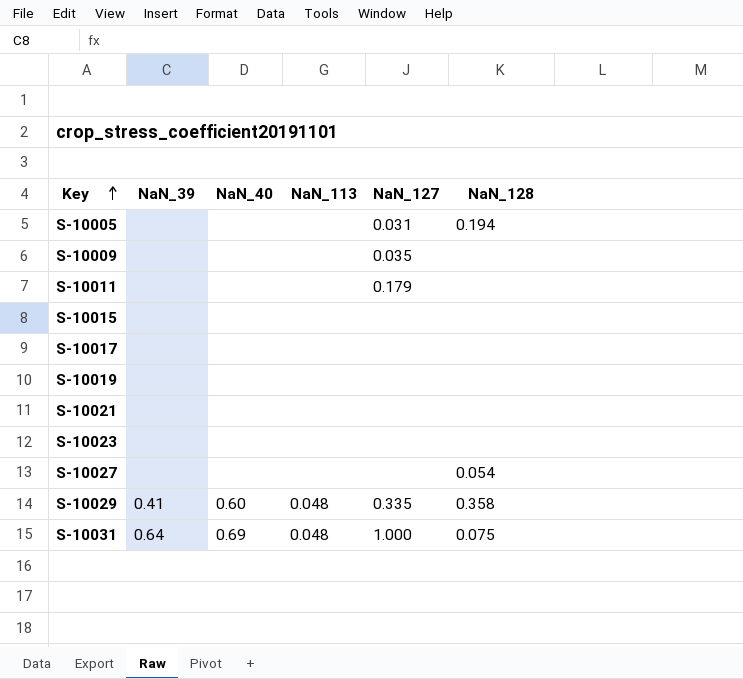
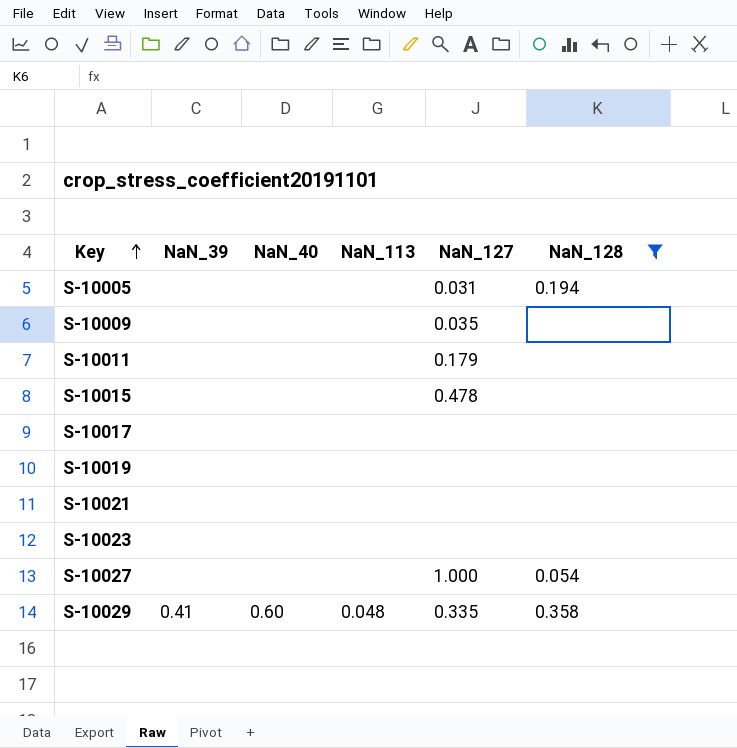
filter: none -> NaN_128 != 0.075
S-10015 | NaN_127: none -> 0.478
S-10027 | NaN_127: none -> 1.000

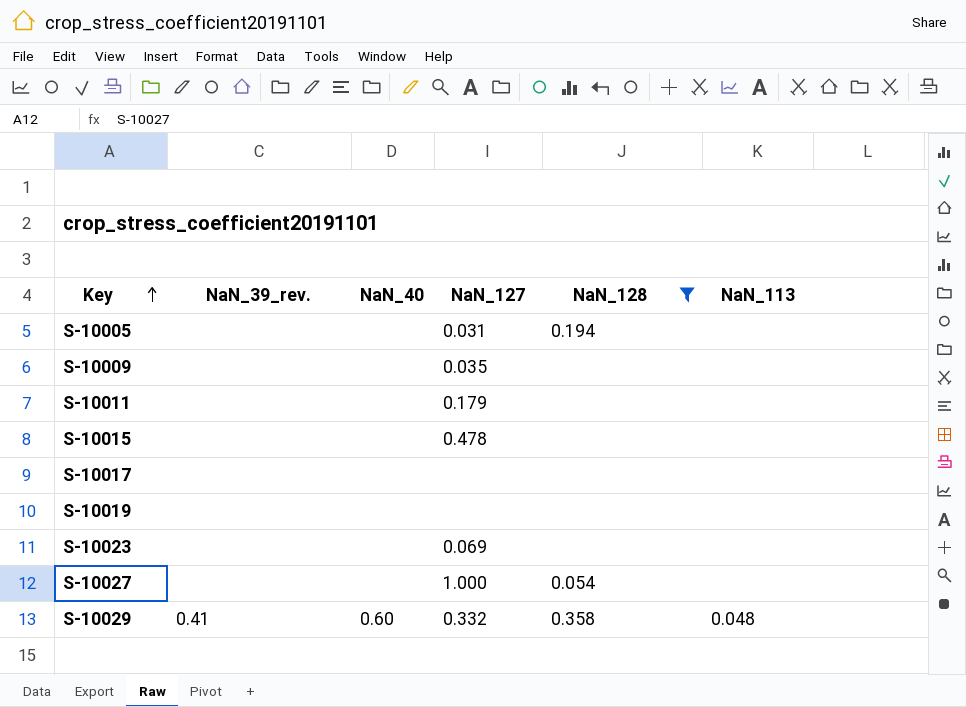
column name: NaN_39 -> NaN_39_rev.
column NaN_113 | position: 4 -> 6
row S-10021: none | none | none | none | none -> none
S-10023 | NaN_127: none -> 0.069
S-10029 | NaN_127: 0.335 -> 0.332

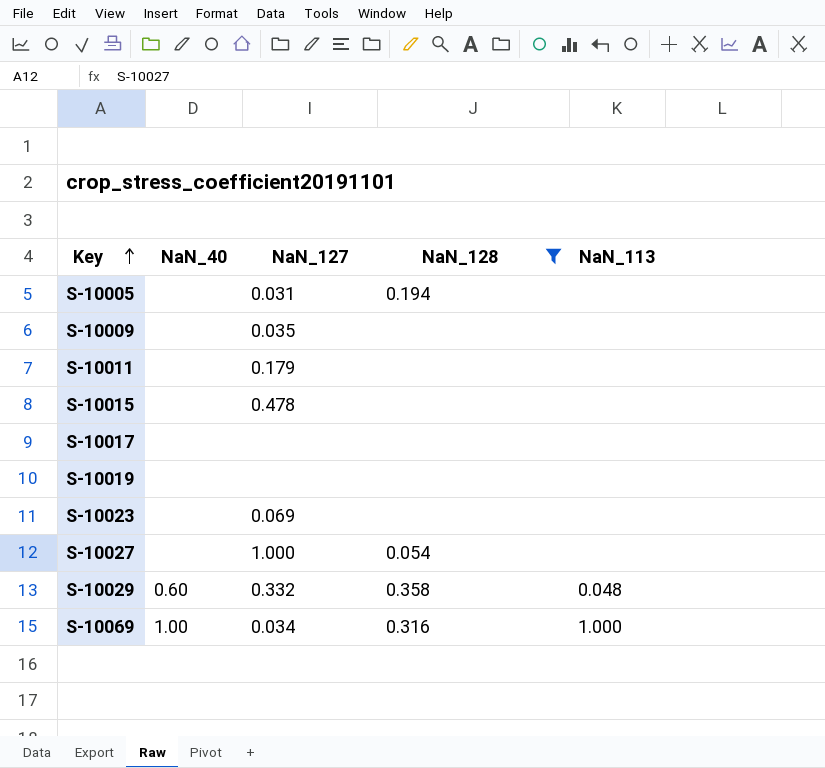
column NaN_39_rev. | position: 2 -> none
row S-10069: none -> 1.00 | 0.034 | 0.316 | 1.000

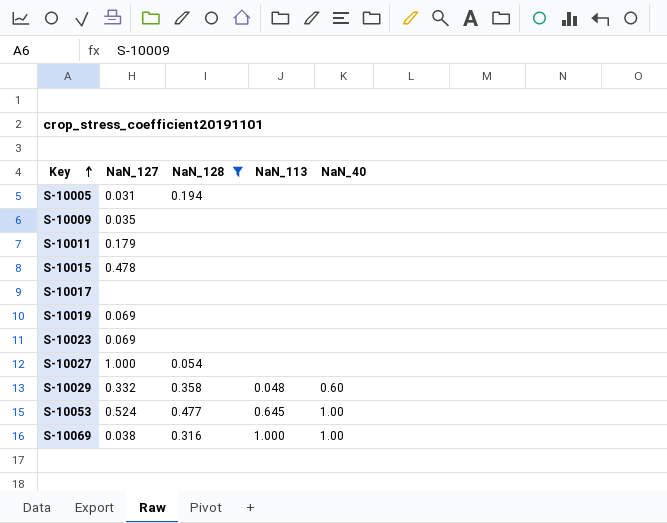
column NaN_40 | position: 2 -> 5
S-10019 | NaN_127: none -> 0.069
row S-10053: none -> 0.524 | 0.477 | 0.645 | 1.00
S-10069 | NaN_127: 0.034 -> 0.038

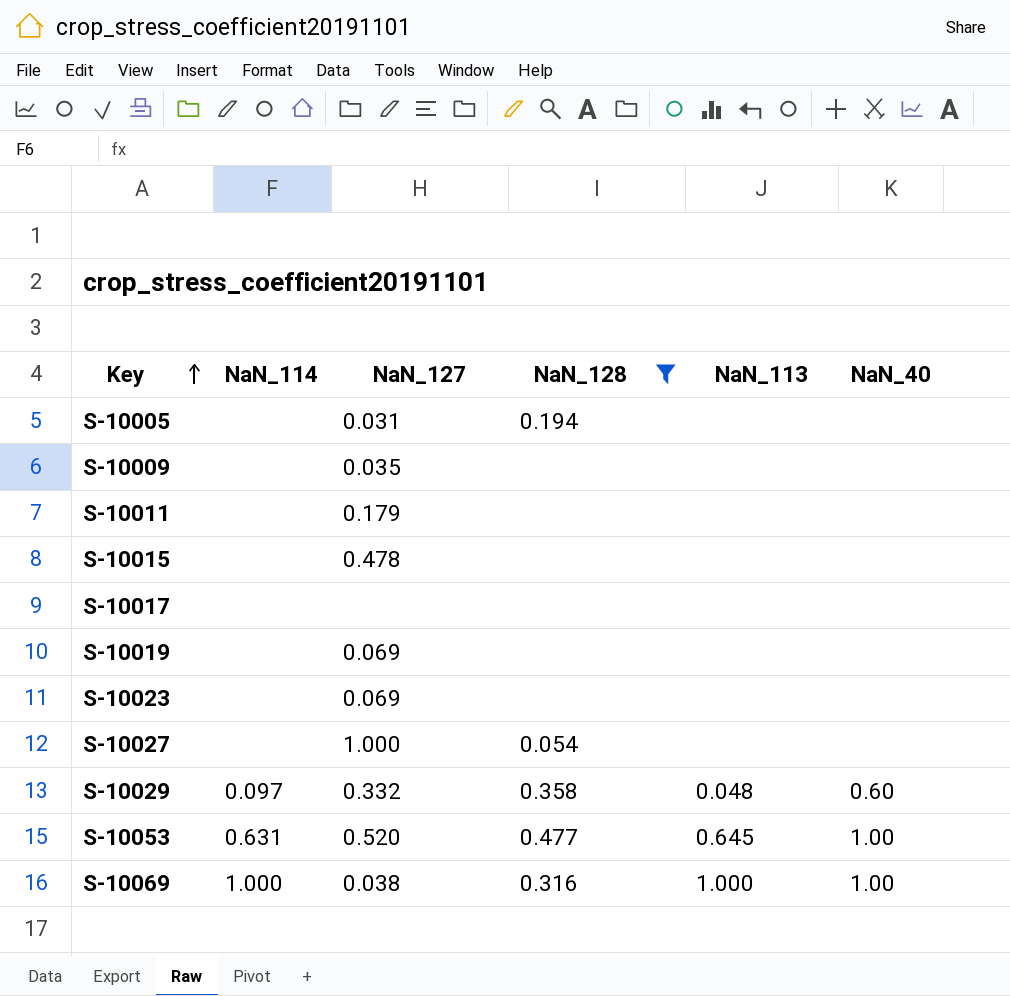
column NaN_114 | position: none -> 2
S-10053 | NaN_127: 0.524 -> 0.520

